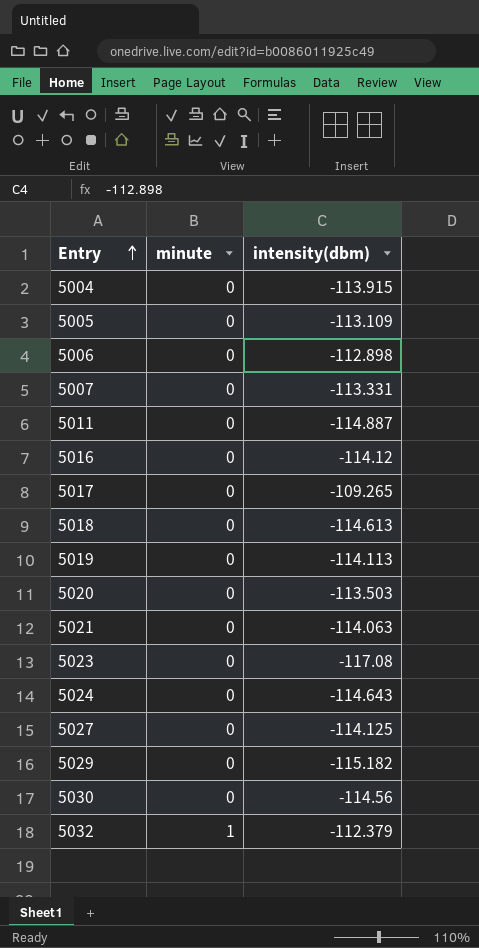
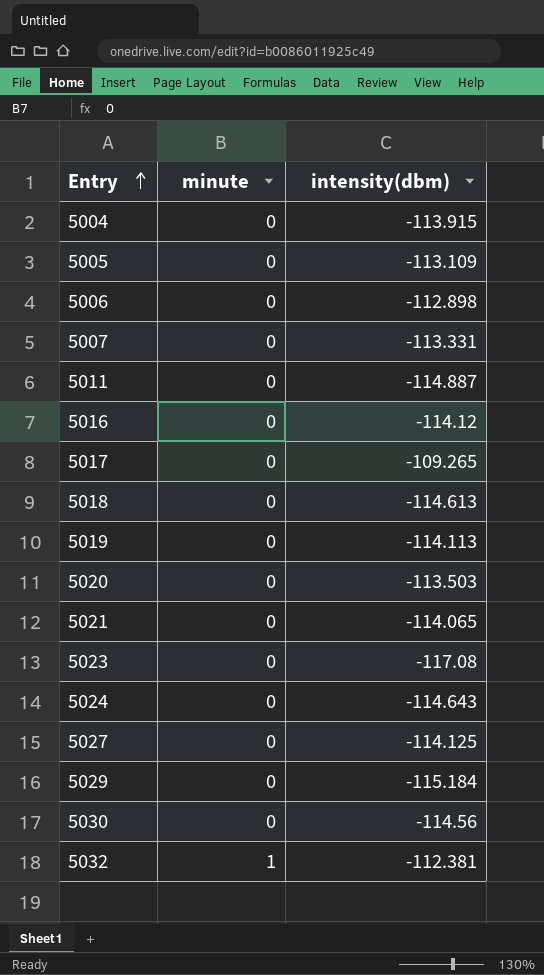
5021 | intensity(dbm): -114.063 -> -114.065
5029 | intensity(dbm): -115.182 -> -115.184
5032 | intensity(dbm): -112.379 -> -112.381

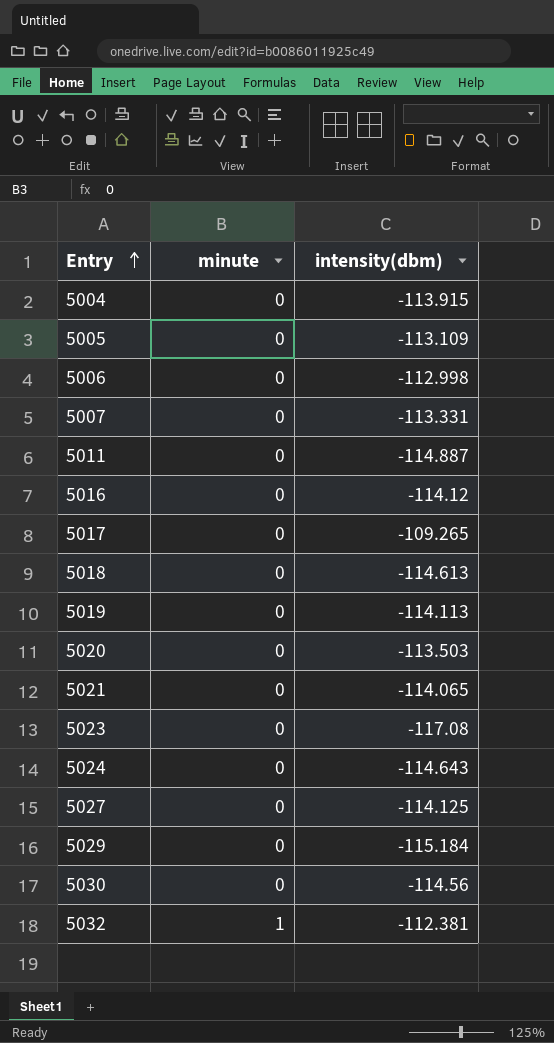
5006 | intensity(dbm): -112.898 -> -112.998

